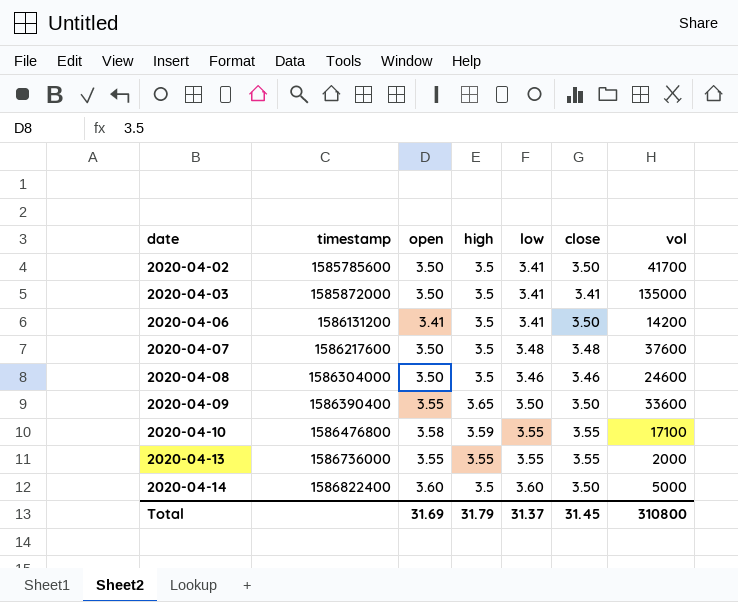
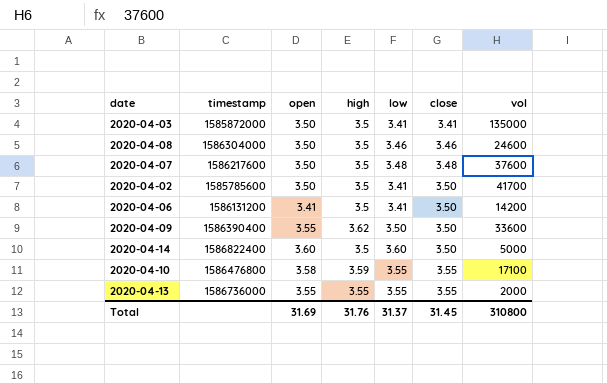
row order: date ascending -> close ascending
2020-04-09 | high: 3.65 -> 3.62
Total | high: 31.79 -> 31.76

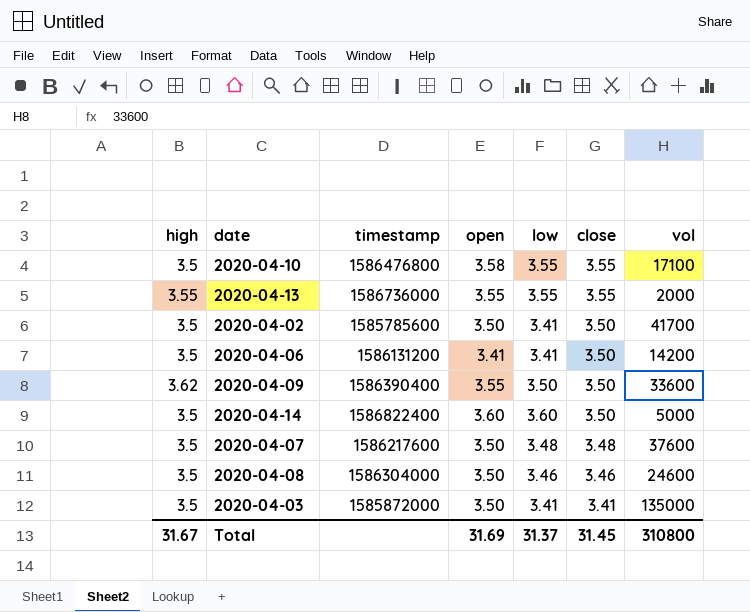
row order: close ascending -> close descending
column high | position: 4 -> 1
2020-04-10 | high: 3.59 -> 3.5
Total | high: 31.76 -> 31.67

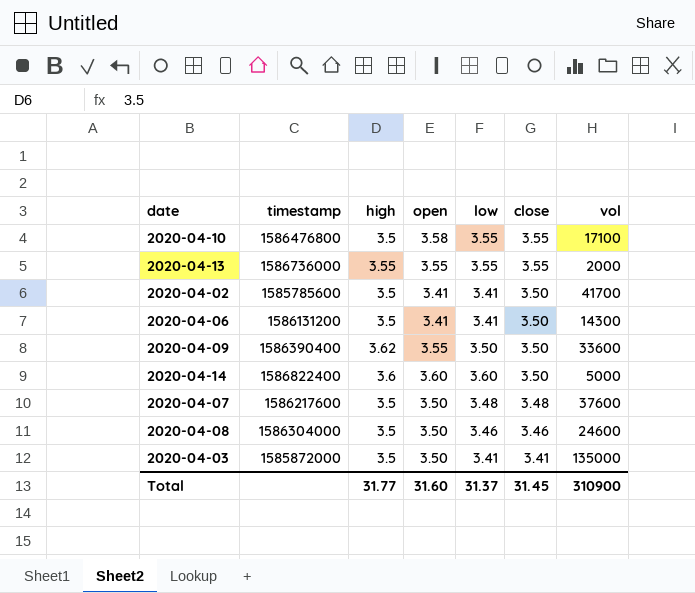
column high | position: 1 -> 3
2020-04-02 | open: 3.50 -> 3.41
2020-04-06 | vol: 14200 -> 14300
2020-04-14 | high: 3.5 -> 3.6
Total | high: 31.67 -> 31.77
Total | open: 31.69 -> 31.60
Total | vol: 310800 -> 310900

